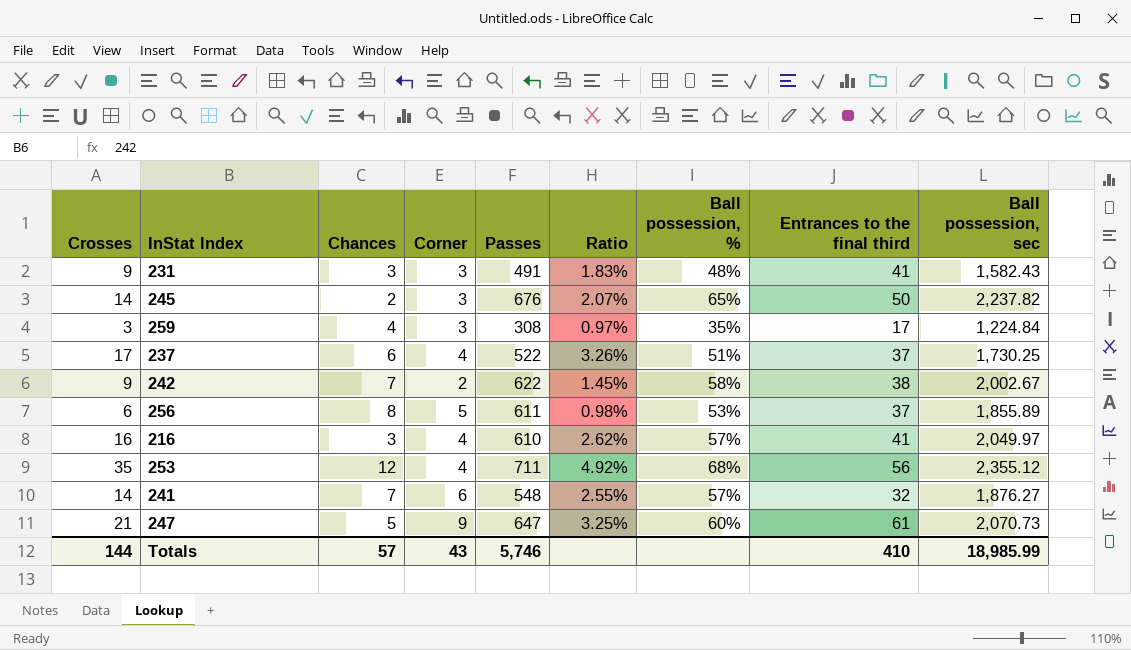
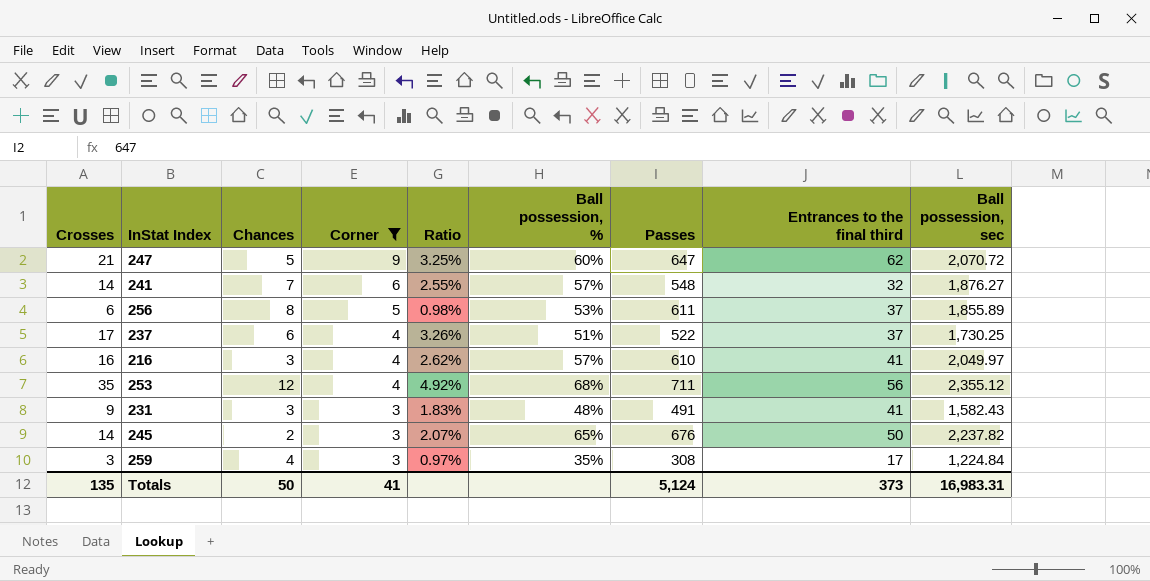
filter: none -> Corner != 2
row order: none -> Corner descending
column Passes | position: 5 -> 7
247 | Entrances to the final third: 61 -> 62
247 | Ball possession, sec: 2,070.73 -> 2,070.72
Totals | Crosses: 144 -> 135
Totals | Chances: 57 -> 50
Totals | Corner: 43 -> 41
Totals | Passes: 5,746 -> 5,124
Totals | Entrances to the final third: 410 -> 373
Totals | Ball possession, sec: 18,985.99 -> 16,983.31

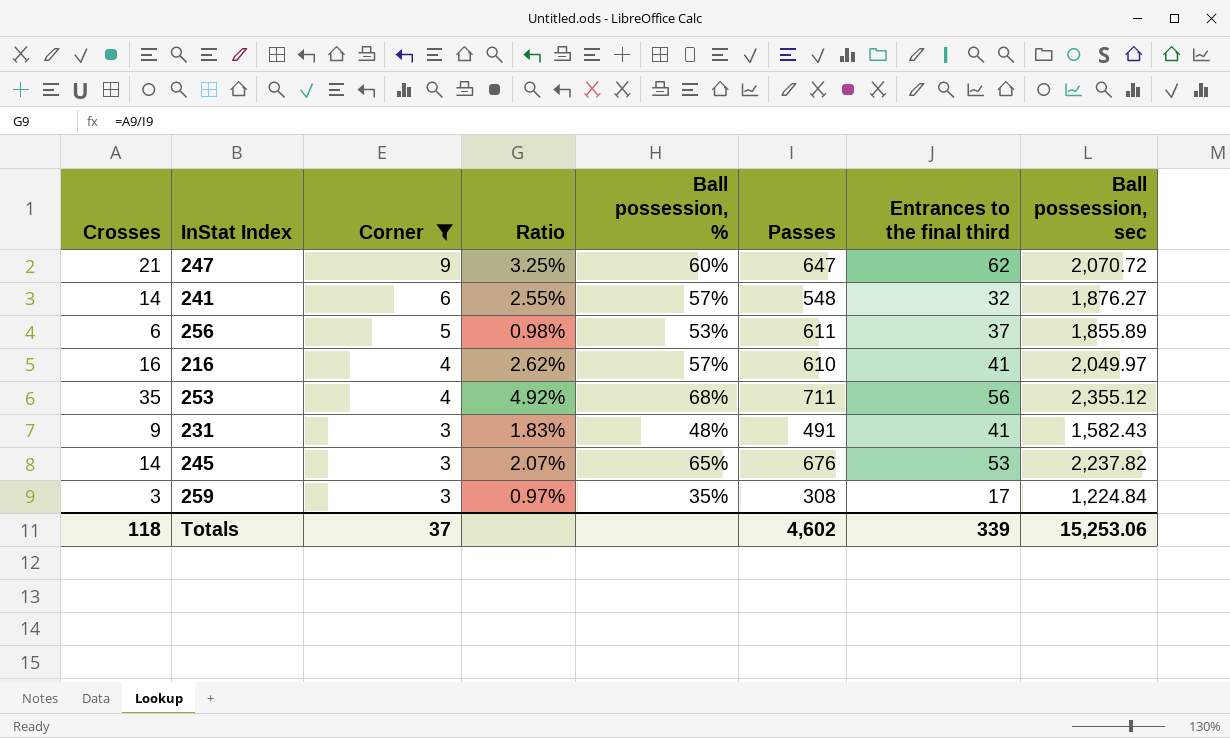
column Chances | position: 3 -> none
row 237: 17 | 6 | 4 | 3.26% | 51% | 522 | 37 | 1,730.25 -> none
245 | Entrances to the final third: 50 -> 53
Totals | Crosses: 135 -> 118
Totals | Corner: 41 -> 37
Totals | Passes: 5,124 -> 4,602
Totals | Entrances to the final third: 373 -> 339
Totals | Ball possession, sec: 16,983.31 -> 15,253.06

